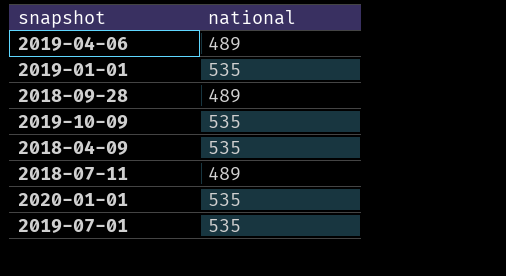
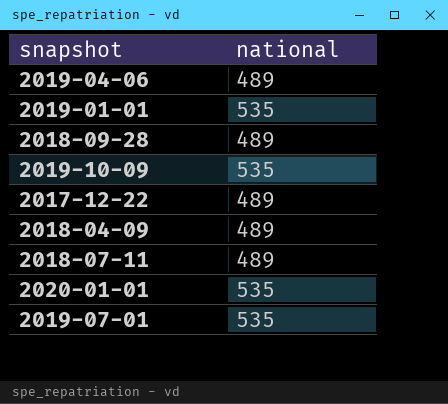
row 2017-12-22: none -> 489
2018-04-09 | national: 535 -> 489

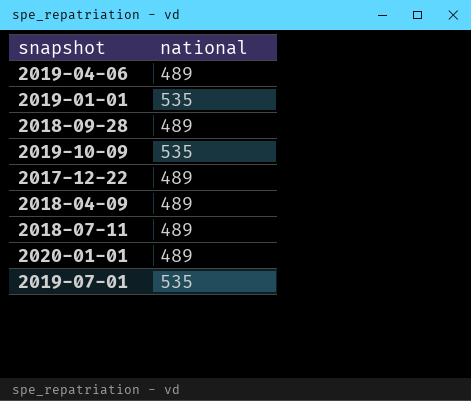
2020-01-01 | national: 535 -> 489

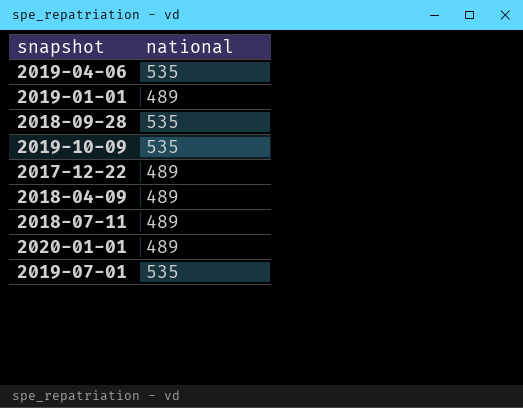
2019-04-06 | national: 489 -> 535
2019-01-01 | national: 535 -> 489
2018-09-28 | national: 489 -> 535

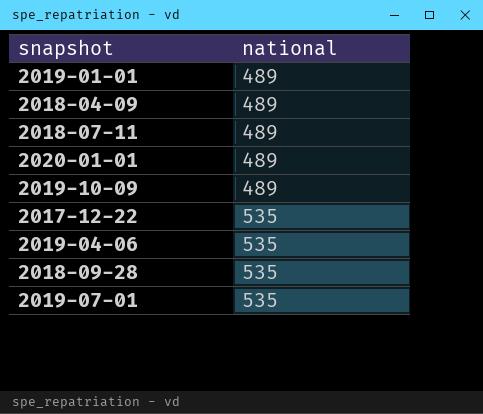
row order: none -> national ascending
2019-10-09 | national: 535 -> 489
2017-12-22 | national: 489 -> 535

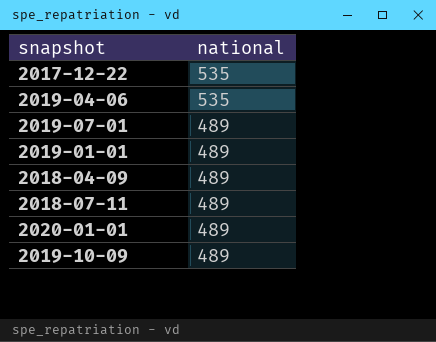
row order: national ascending -> national descending
row 2018-09-28: 535 -> none
2019-07-01 | national: 535 -> 489

